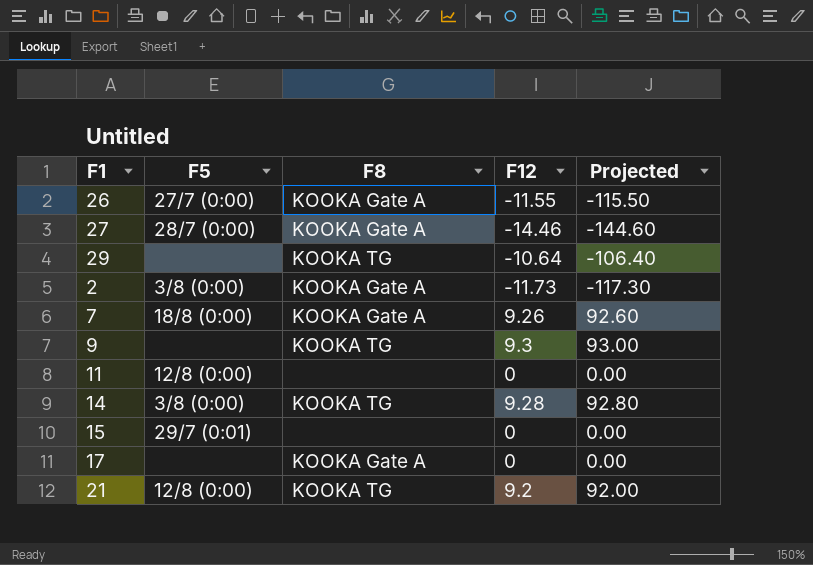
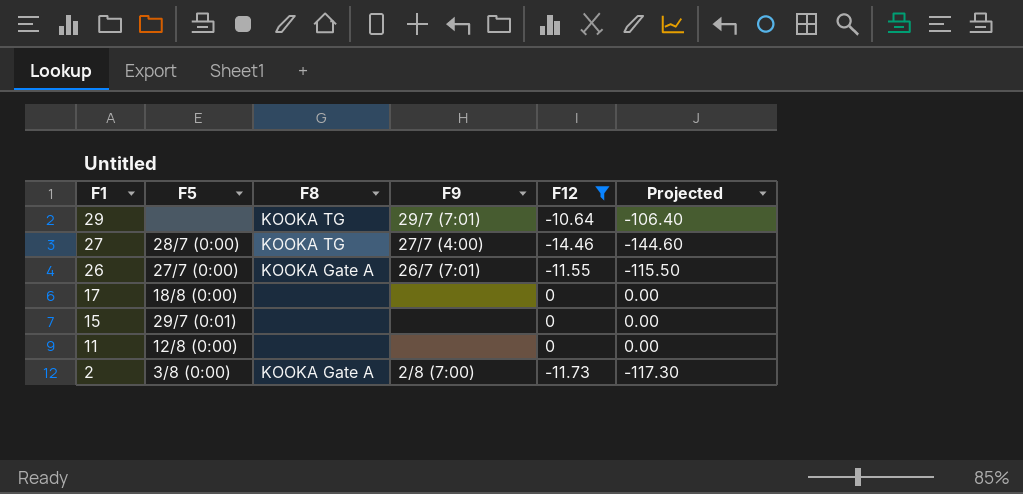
filter: none -> F12 <= 0
row order: none -> F1 descending
column F9 | position: none -> 4
27 | F8: KOOKA Gate A -> KOOKA TG
17 | F5: none -> 18/8 (0:00)
17 | F8: KOOKA Gate A -> none

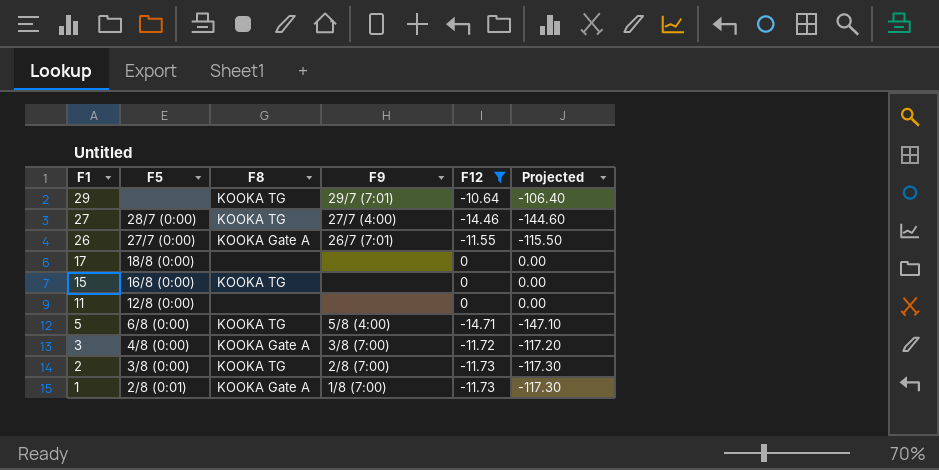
15 | F5: 29/7 (0:01) -> 16/8 (0:00)
15 | F8: none -> KOOKA TG
row 5: none -> 6/8 (0:00) | KOOKA TG | 5/8 (4:00) | -14.71 | -147.10
row 3: none -> 4/8 (0:00) | KOOKA Gate A | 3/8 (7:00) | -11.72 | -117.20
2 | F8: KOOKA Gate A -> KOOKA TG
row 1: none -> 2/8 (0:01) | KOOKA Gate A | 1/8 (7:00) | -11.73 | -117.30

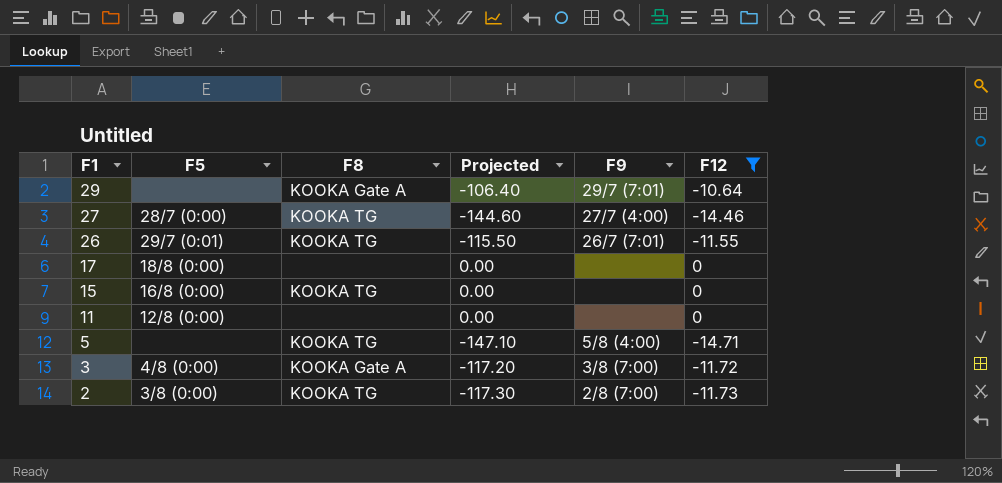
column Projected | position: 6 -> 4
row 1: 2/8 (0:01) | KOOKA Gate A | 1/8 (7:00) | -11.73 | -117.30 -> none
29 | F8: KOOKA TG -> KOOKA Gate A
26 | F5: 27/7 (0:00) -> 29/7 (0:01)
26 | F8: KOOKA Gate A -> KOOKA TG
5 | F5: 6/8 (0:00) -> none

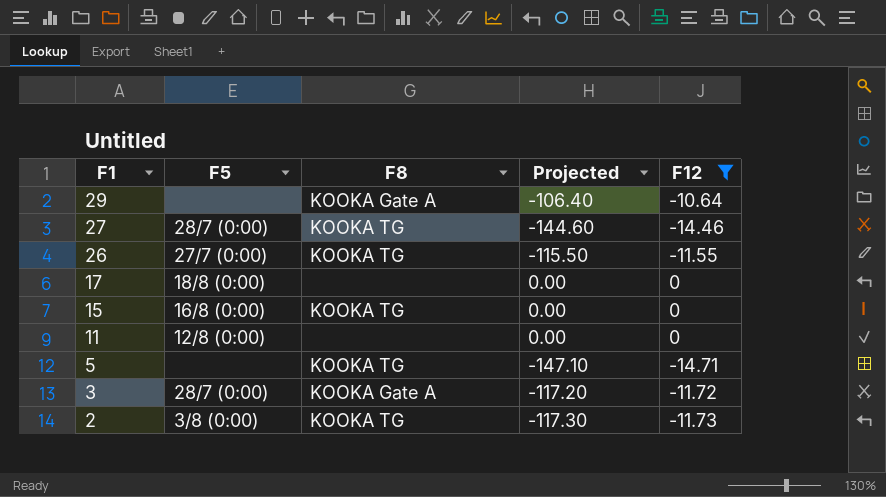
column F9 | position: 5 -> none
26 | F5: 29/7 (0:01) -> 27/7 (0:00)
3 | F5: 4/8 (0:00) -> 28/7 (0:00)

